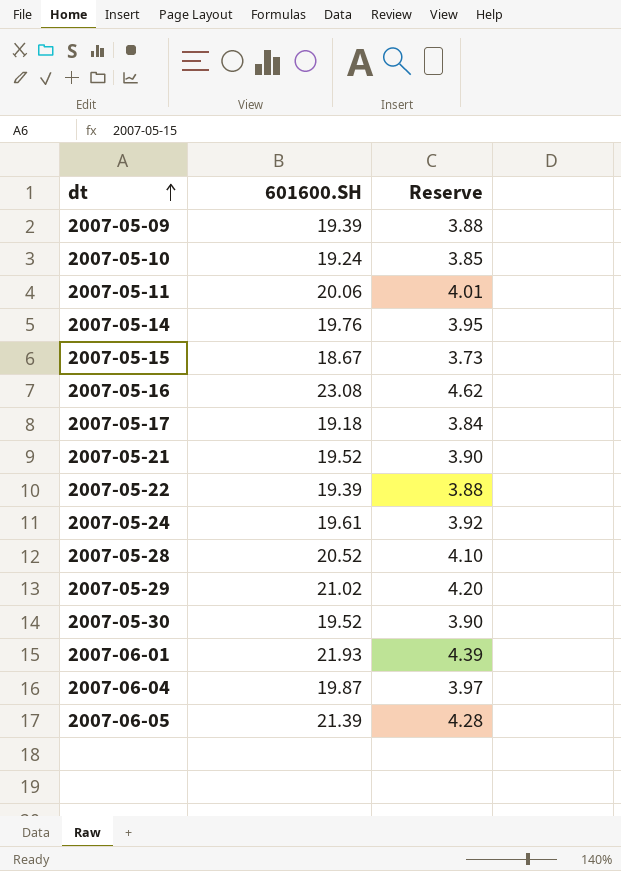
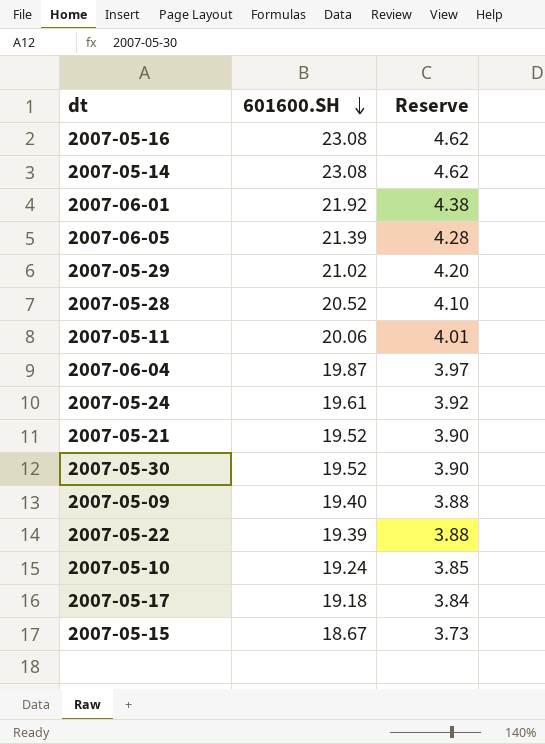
row order: dt ascending -> 601600.SH descending
2007-05-14 | 601600.SH: 19.76 -> 23.08
2007-05-14 | Reserve: 3.95 -> 4.62
2007-06-01 | 601600.SH: 21.93 -> 21.92
2007-06-01 | Reserve: 4.39 -> 4.38
2007-05-09 | 601600.SH: 19.39 -> 19.40

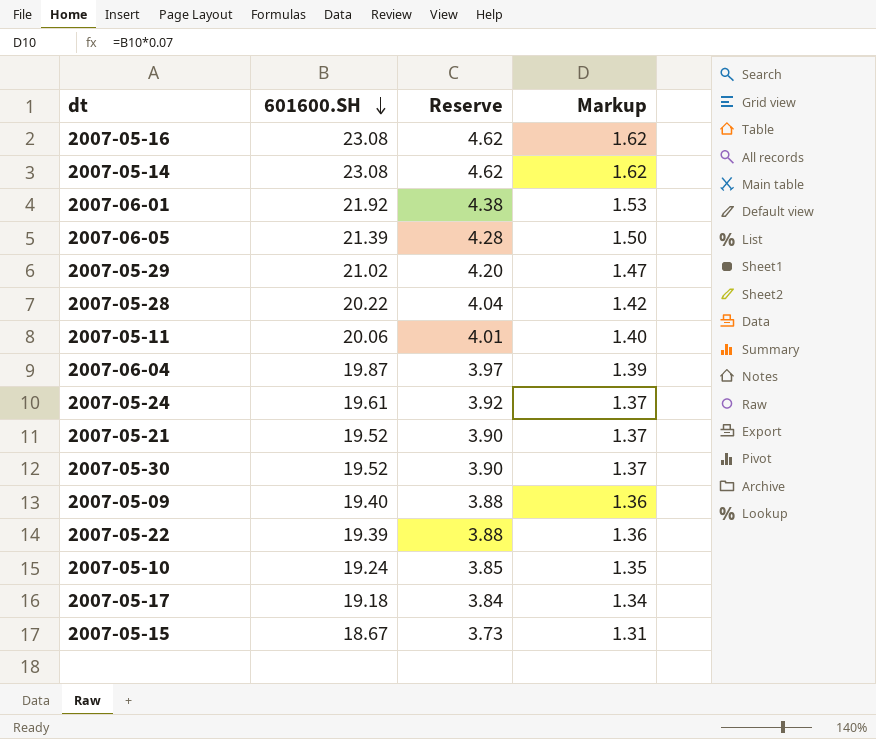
column Markup | formula: none -> [601600.SH] * 0.07
2007-05-28 | 601600.SH: 20.52 -> 20.22
2007-05-28 | Reserve: 4.10 -> 4.04

